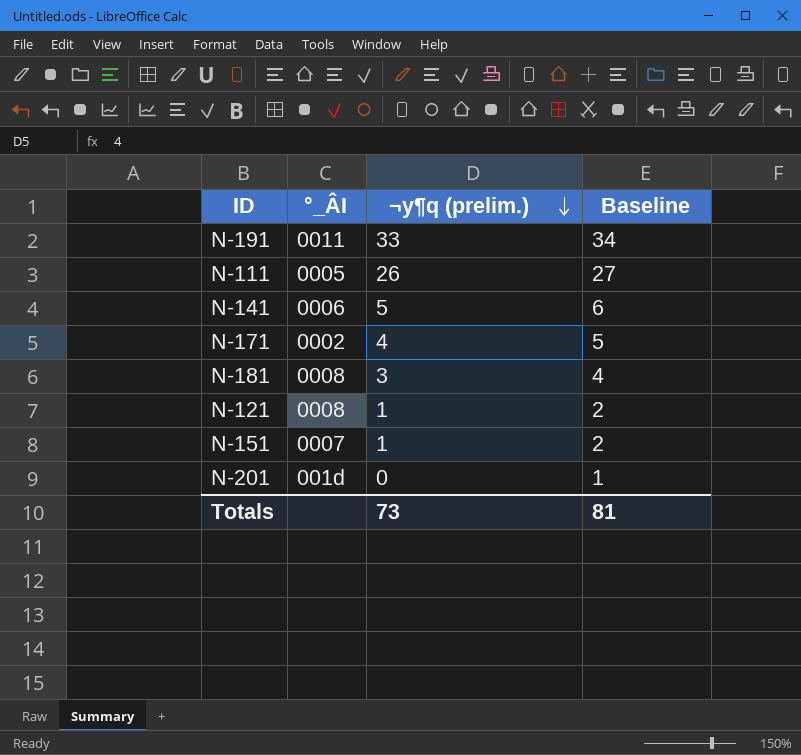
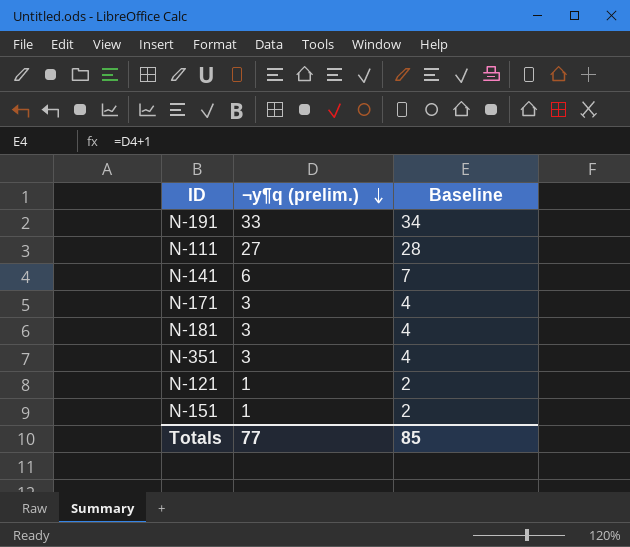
column °_ÂI | position: 2 -> none
row N-201: 001d | 0 | 1 -> none
N-111 | ¬y¶q (prelim.): 26 -> 27
N-111 | Baseline: 27 -> 28
N-141 | ¬y¶q (prelim.): 5 -> 6
N-141 | Baseline: 6 -> 7
N-171 | ¬y¶q (prelim.): 4 -> 3
N-171 | Baseline: 5 -> 4
row N-351: none -> 3 | 4
Totals | ¬y¶q (prelim.): 73 -> 77
Totals | Baseline: 81 -> 85

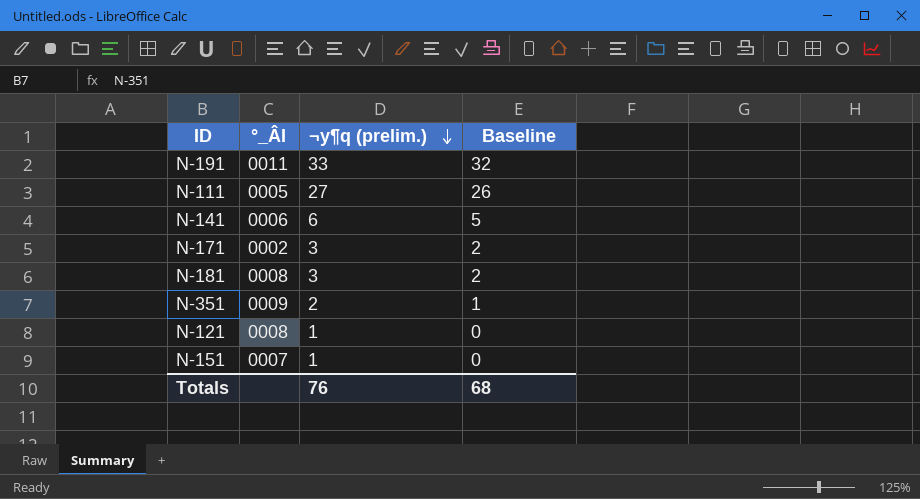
column °_ÂI | position: none -> 2
column Baseline | formula: [¬y¶q (prelim.)] + 1 -> [¬y¶q (prelim.)] - 1
N-351 | ¬y¶q (prelim.): 3 -> 2
Totals | ¬y¶q (prelim.): 77 -> 76
Totals | Baseline: 85 -> 68

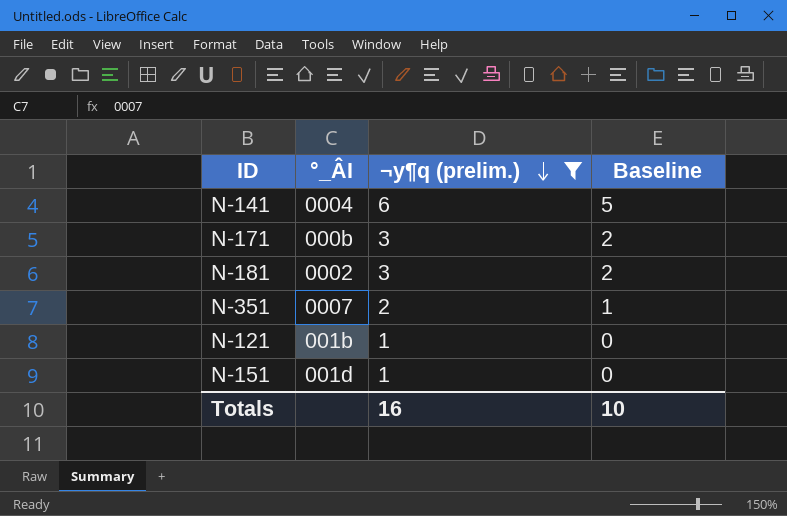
filter: none -> ¬y¶q (prelim.) <= 6
N-141 | °_ÂI: 0006 -> 0004
N-171 | °_ÂI: 0002 -> 000b
N-181 | °_ÂI: 0008 -> 0002
N-351 | °_ÂI: 0009 -> 0007
N-121 | °_ÂI: 0008 -> 001b
N-151 | °_ÂI: 0007 -> 001d
Totals | ¬y¶q (prelim.): 76 -> 16
Totals | Baseline: 68 -> 10

